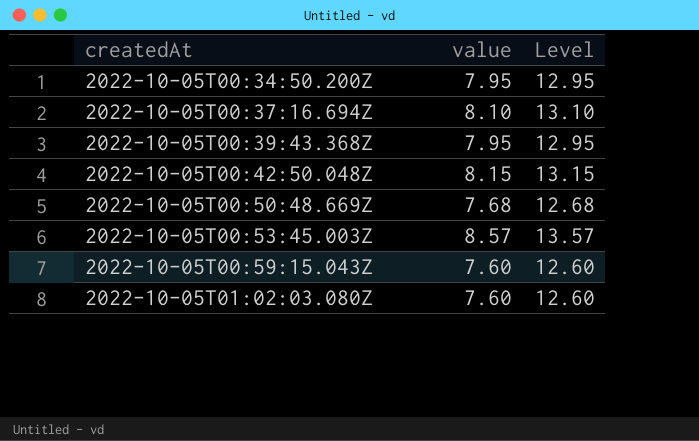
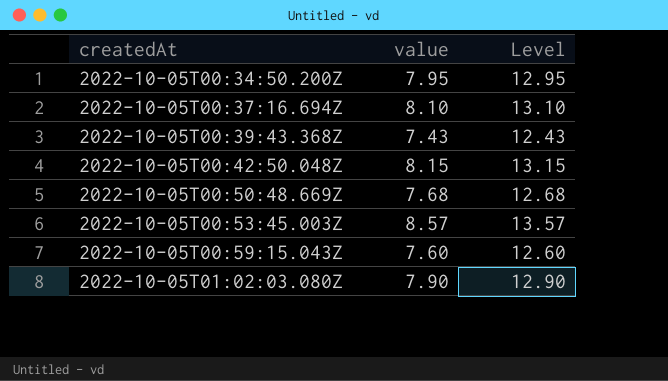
2022-10-05T00:39:43.368Z | value: 7.95 -> 7.43
2022-10-05T00:39:43.368Z | Level: 12.95 -> 12.43
2022-10-05T01:02:03.080Z | value: 7.60 -> 7.90
2022-10-05T01:02:03.080Z | Level: 12.60 -> 12.90

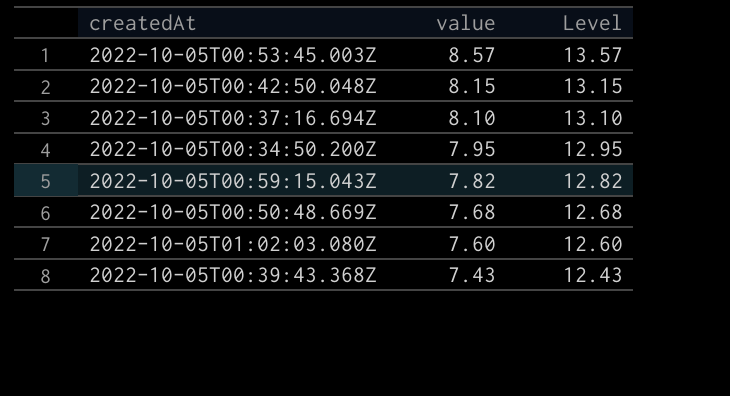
row order: createdAt ascending -> value descending
2022-10-05T00:59:15.043Z | value: 7.60 -> 7.82
2022-10-05T00:59:15.043Z | Level: 12.60 -> 12.82
2022-10-05T01:02:03.080Z | value: 7.90 -> 7.60
2022-10-05T01:02:03.080Z | Level: 12.90 -> 12.60

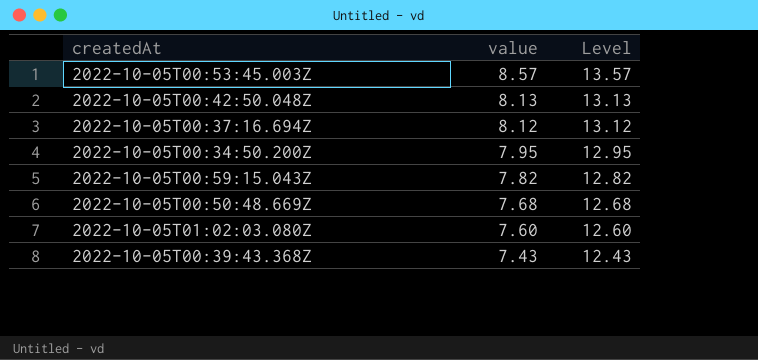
2022-10-05T00:42:50.048Z | value: 8.15 -> 8.13
2022-10-05T00:42:50.048Z | Level: 13.15 -> 13.13
2022-10-05T00:37:16.694Z | value: 8.10 -> 8.12
2022-10-05T00:37:16.694Z | Level: 13.10 -> 13.12

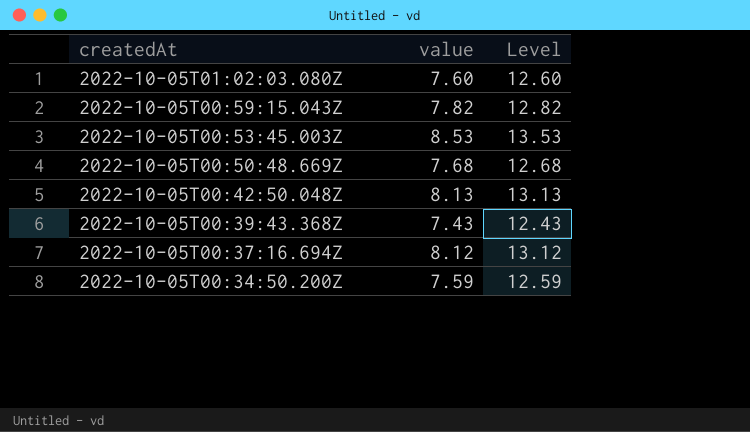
row order: value descending -> createdAt descending
2022-10-05T00:53:45.003Z | value: 8.57 -> 8.53
2022-10-05T00:53:45.003Z | Level: 13.57 -> 13.53
2022-10-05T00:34:50.200Z | value: 7.95 -> 7.59
2022-10-05T00:34:50.200Z | Level: 12.95 -> 12.59

